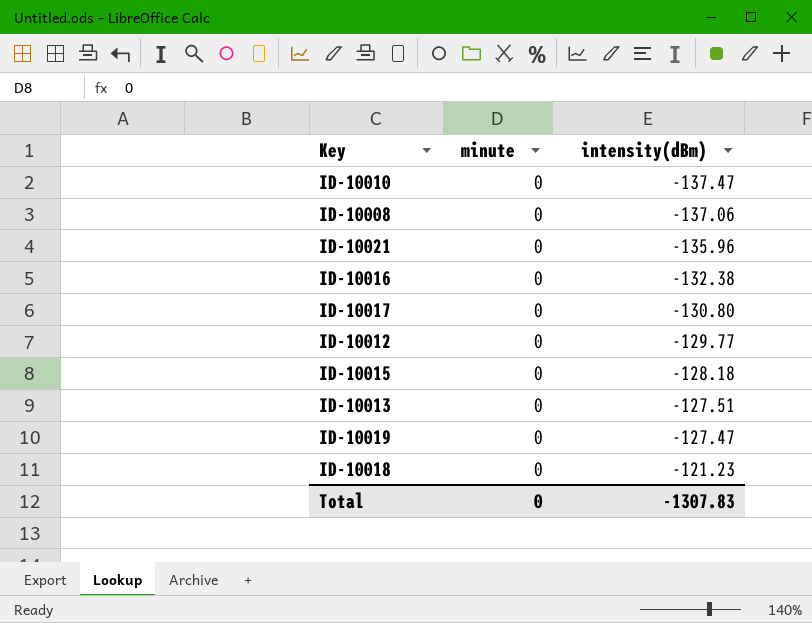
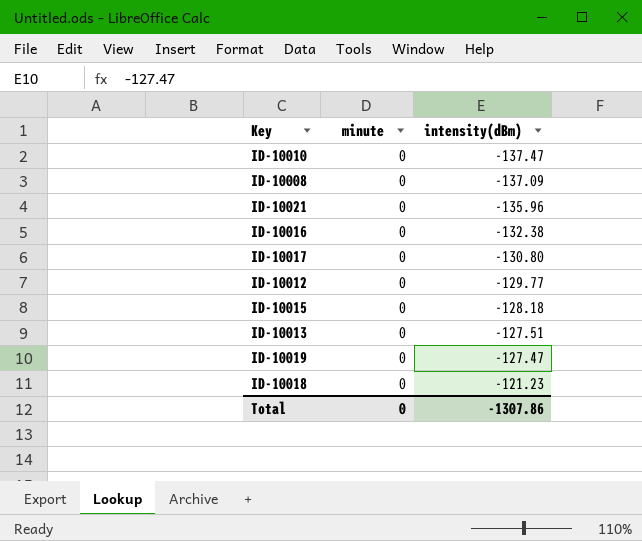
ID-10008 | intensity(dBm): -137.06 -> -137.09
Total | intensity(dBm): -1307.83 -> -1307.86

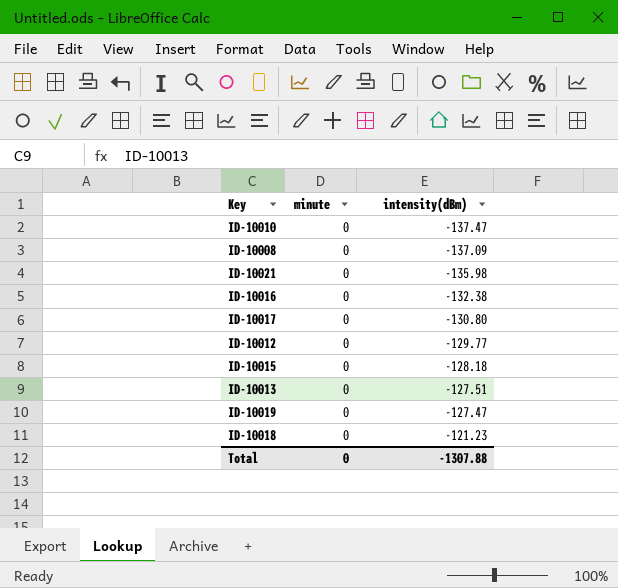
ID-10021 | intensity(dBm): -135.96 -> -135.98
Total | intensity(dBm): -1307.86 -> -1307.88

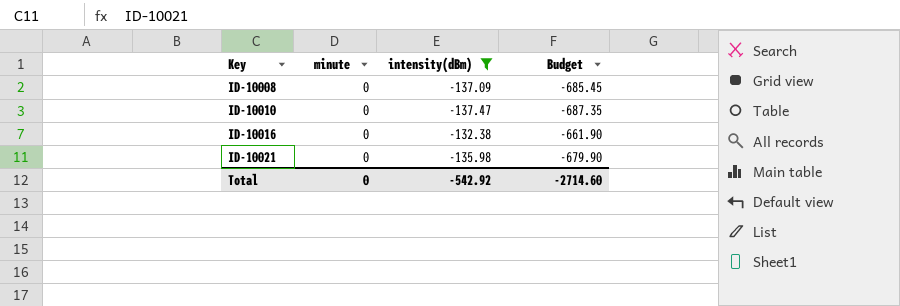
filter: none -> intensity(dBm) <= -132.38
row order: intensity(dBm) ascending -> Key ascending
column Budget | formula: none -> [intensity(dBm)] * 5
Total | intensity(dBm): -1307.88 -> -542.92

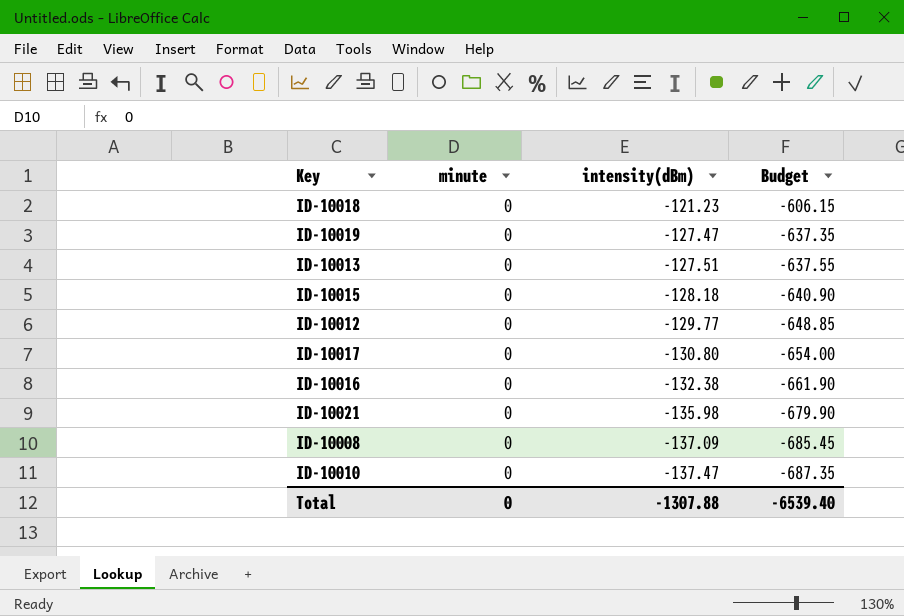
filter: intensity(dBm) <= -132.38 -> none
row order: Key ascending -> intensity(dBm) descending
Total | intensity(dBm): -542.92 -> -1307.88
Total | Budget: -2714.60 -> -6539.40

